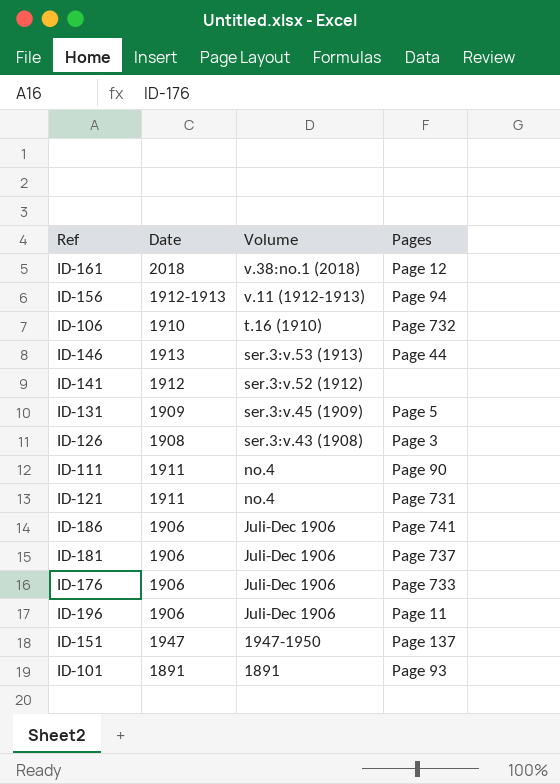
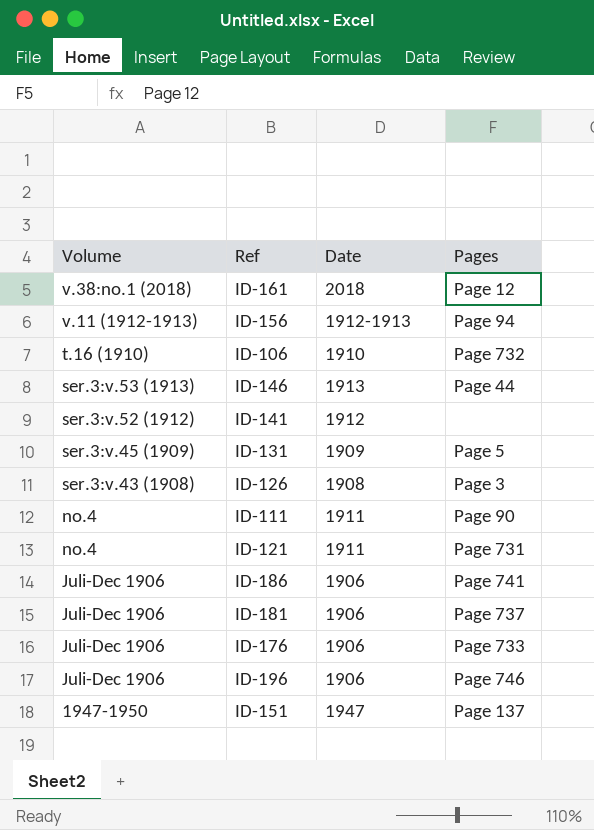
column Volume | position: 3 -> 1
row ID-101: 1891 | 1891 | Page 93 -> none
ID-196 | Pages: Page 11 -> Page 746

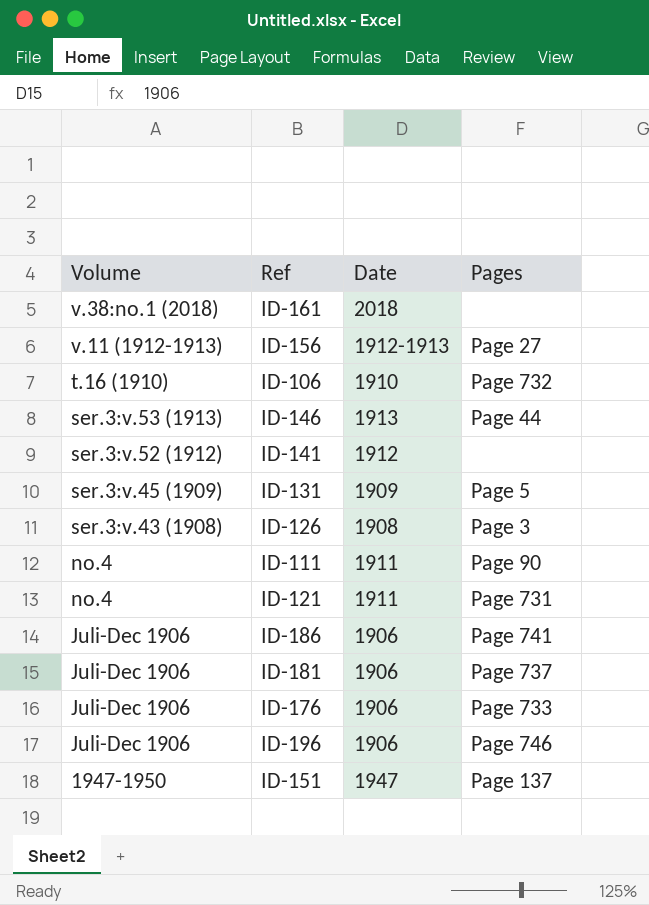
ID-161 | Pages: Page 12 -> none
ID-156 | Pages: Page 94 -> Page 27

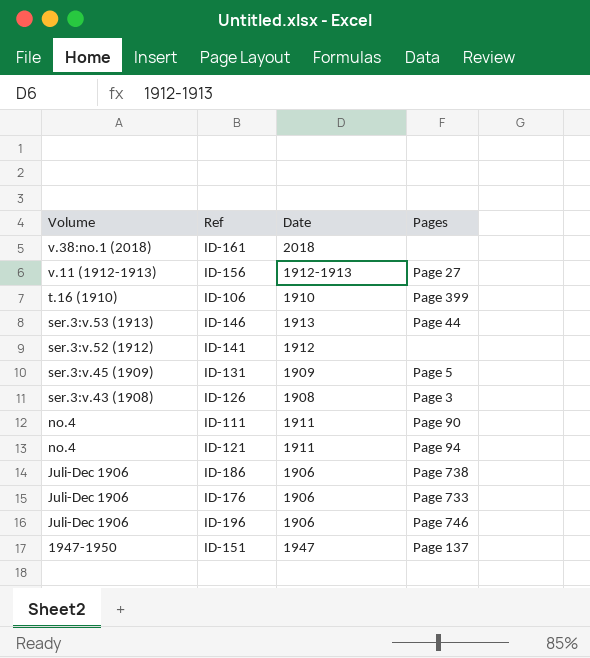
row ID-181: Juli-Dec 1906 | 1906 | Page 737 -> none
ID-106 | Pages: Page 732 -> Page 399
ID-121 | Pages: Page 731 -> Page 94
ID-186 | Pages: Page 741 -> Page 738

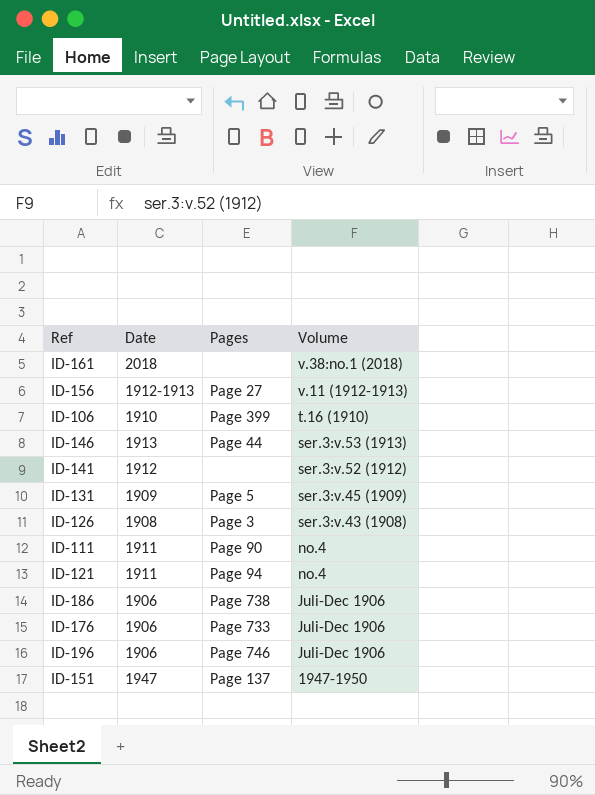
column Volume | position: 1 -> 4

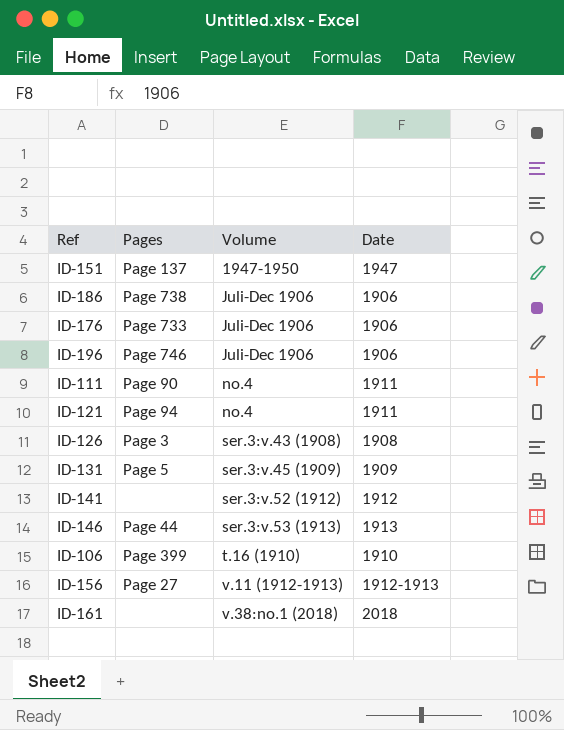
row order: Volume descending -> Volume ascending
column Date | position: 2 -> 4

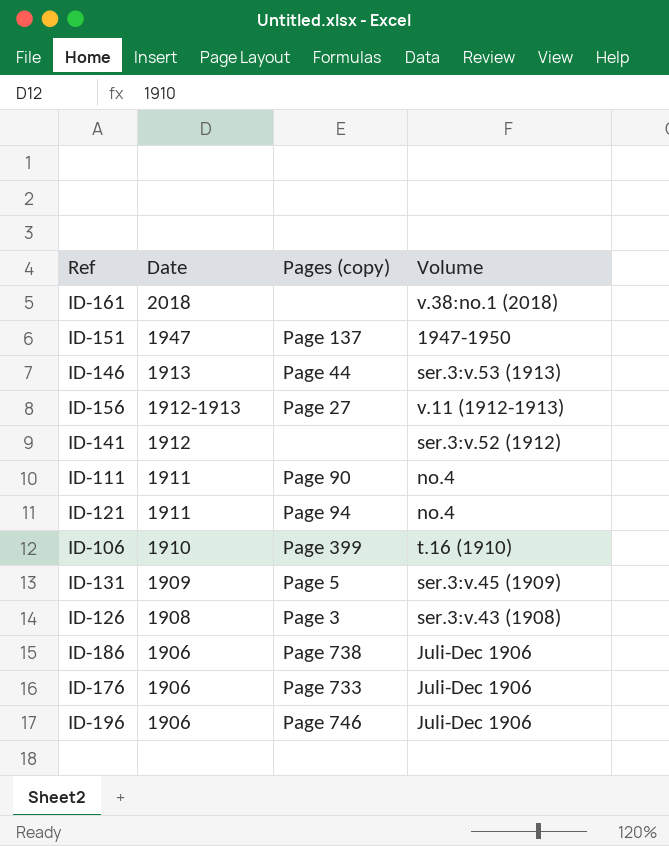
row order: Volume ascending -> Date descending
column Date | position: 4 -> 2
column name: Pages -> Pages (copy)

